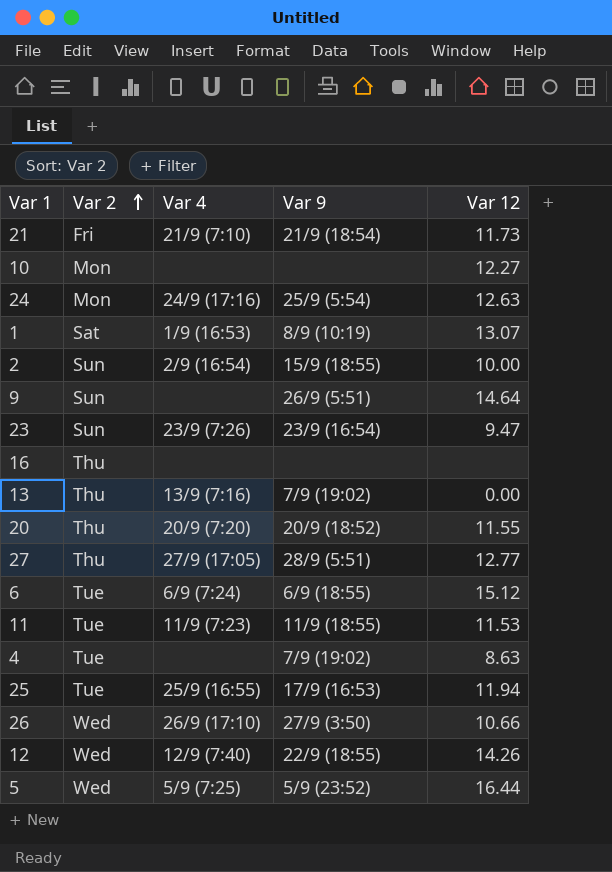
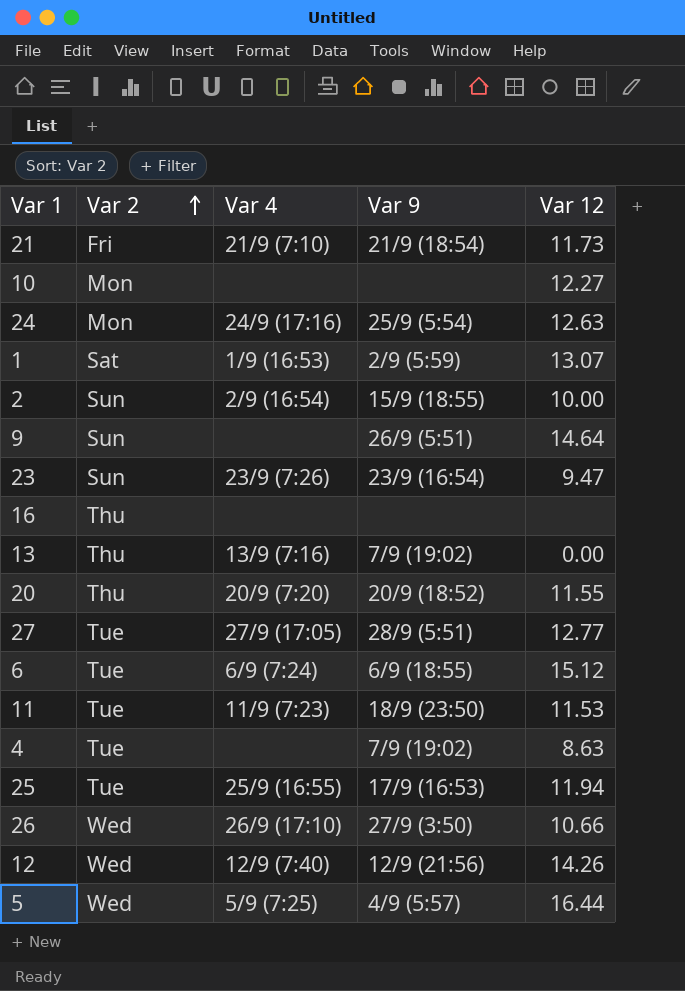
1 | Var 9: 8/9 (10:19) -> 2/9 (5:59)
27 | Var 2: Thu -> Tue
11 | Var 9: 11/9 (18:55) -> 18/9 (23:50)
12 | Var 9: 22/9 (18:55) -> 12/9 (21:56)
5 | Var 9: 5/9 (23:52) -> 4/9 (5:57)

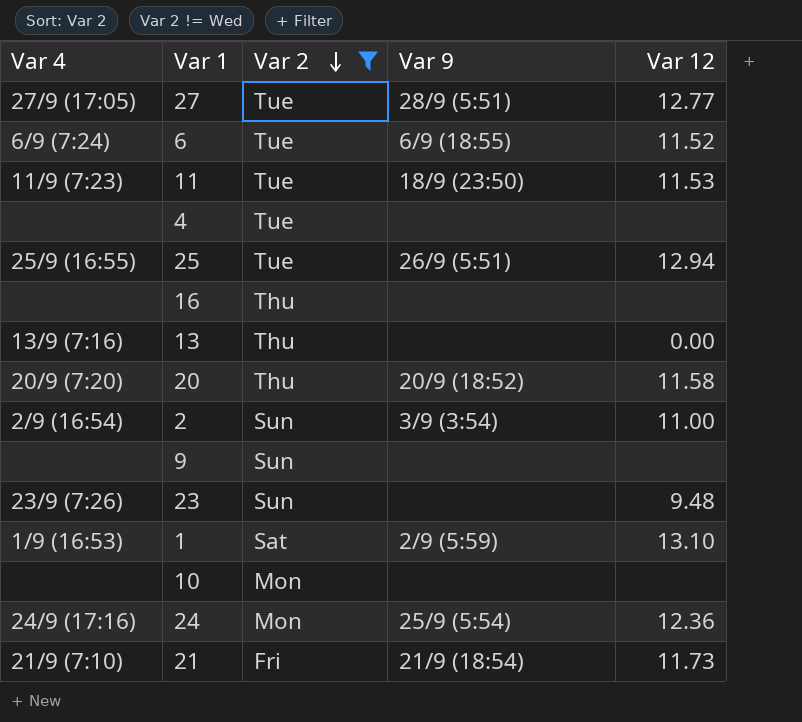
filter: none -> Var 2 != Wed
row order: Var 2 ascending -> Var 2 descending
column Var 4 | position: 3 -> 1
6 | Var 12: 15.12 -> 11.52
4 | Var 9: 7/9 (19:02) -> none
4 | Var 12: 8.63 -> none
25 | Var 9: 17/9 (16:53) -> 26/9 (5:51)
25 | Var 12: 11.94 -> 12.94
13 | Var 9: 7/9 (19:02) -> none
20 | Var 12: 11.55 -> 11.58
2 | Var 9: 15/9 (18:55) -> 3/9 (3:54)
2 | Var 12: 10.00 -> 11.00
9 | Var 9: 26/9 (5:51) -> none
9 | Var 12: 14.64 -> none
23 | Var 9: 23/9 (16:54) -> none
23 | Var 12: 9.47 -> 9.48
1 | Var 12: 13.07 -> 13.10
10 | Var 12: 12.27 -> none
24 | Var 12: 12.63 -> 12.36

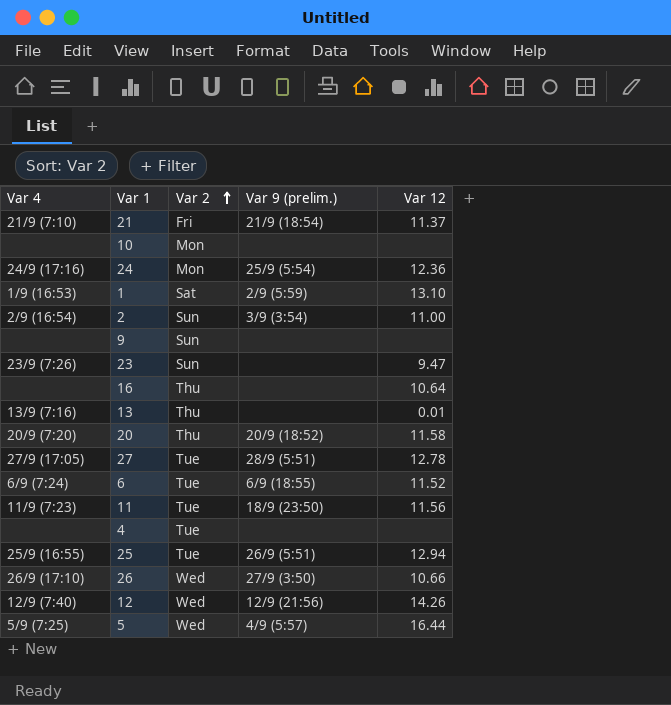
filter: Var 2 != Wed -> none
row order: Var 2 descending -> Var 2 ascending
column name: Var 9 -> Var 9 (prelim.)
21 | Var 12: 11.73 -> 11.37
23 | Var 12: 9.48 -> 9.47
16 | Var 12: none -> 10.64
13 | Var 12: 0.00 -> 0.01
27 | Var 12: 12.77 -> 12.78
11 | Var 12: 11.53 -> 11.56

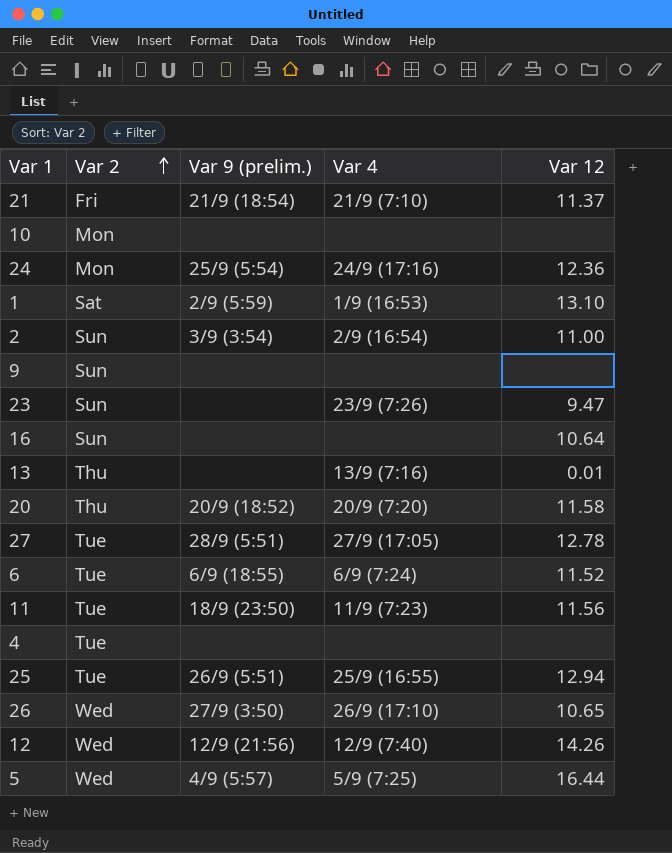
column Var 4 | position: 1 -> 4
16 | Var 2: Thu -> Sun
26 | Var 12: 10.66 -> 10.65

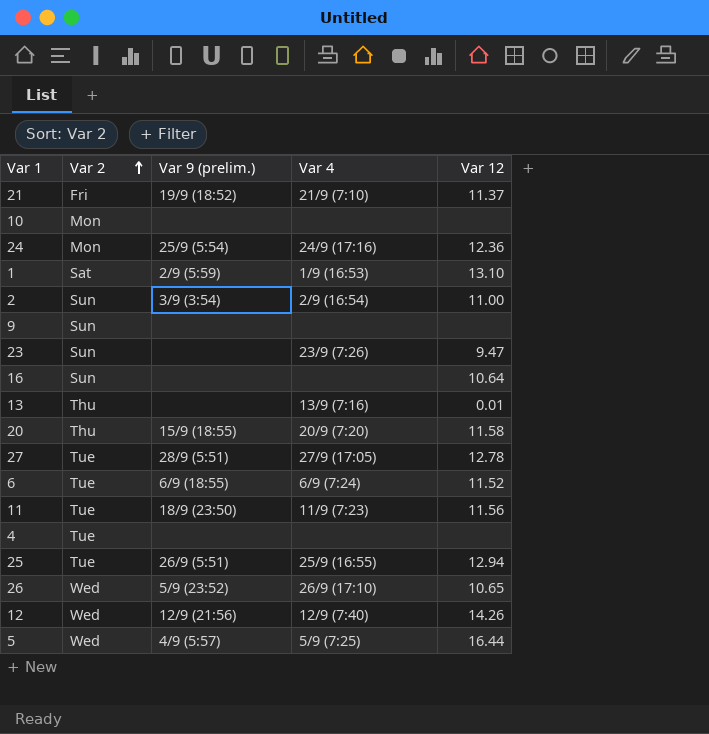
21 | Var 9 (prelim.): 21/9 (18:54) -> 19/9 (18:52)
20 | Var 9 (prelim.): 20/9 (18:52) -> 15/9 (18:55)
26 | Var 9 (prelim.): 27/9 (3:50) -> 5/9 (23:52)

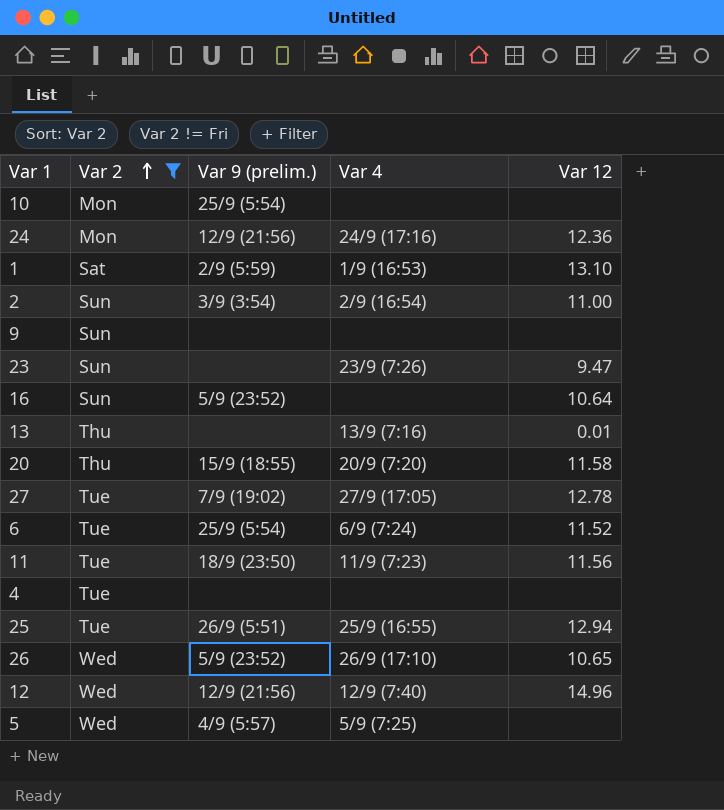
filter: none -> Var 2 != Fri
10 | Var 9 (prelim.): none -> 25/9 (5:54)
24 | Var 9 (prelim.): 25/9 (5:54) -> 12/9 (21:56)
16 | Var 9 (prelim.): none -> 5/9 (23:52)
27 | Var 9 (prelim.): 28/9 (5:51) -> 7/9 (19:02)
6 | Var 9 (prelim.): 6/9 (18:55) -> 25/9 (5:54)
12 | Var 12: 14.26 -> 14.96
5 | Var 12: 16.44 -> none

